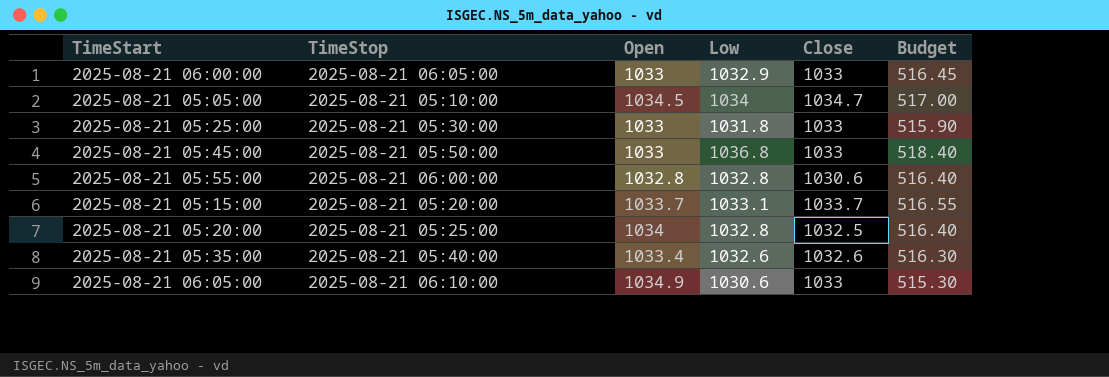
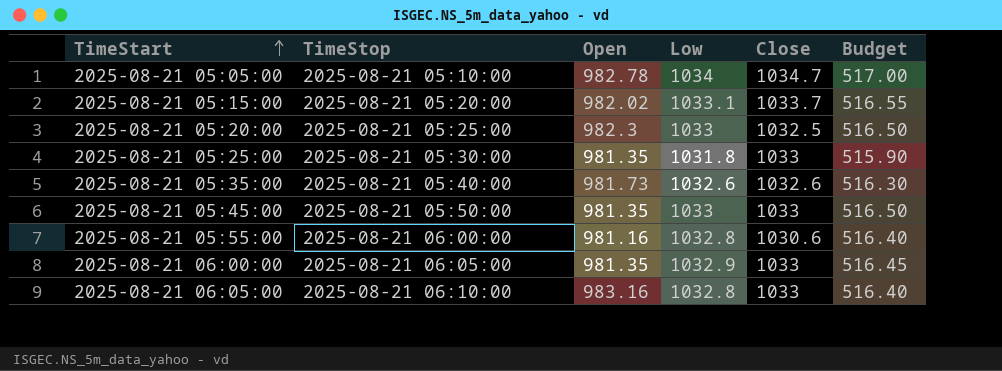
row order: none -> TimeStart ascending
2025-08-21 05:05:00 | Open: 1034.5 -> 982.78
2025-08-21 05:15:00 | Open: 1033.7 -> 982.02
2025-08-21 05:20:00 | Open: 1034 -> 982.3
2025-08-21 05:20:00 | Low: 1032.8 -> 1033
2025-08-21 05:20:00 | Budget: 516.40 -> 516.50
2025-08-21 05:25:00 | Open: 1033 -> 981.35
2025-08-21 05:35:00 | Open: 1033.4 -> 981.73
2025-08-21 05:45:00 | Open: 1033 -> 981.35
2025-08-21 05:45:00 | Low: 1036.8 -> 1033
2025-08-21 05:45:00 | Budget: 518.40 -> 516.50
2025-08-21 05:55:00 | Open: 1032.8 -> 981.16
2025-08-21 06:00:00 | Open: 1033 -> 981.35
2025-08-21 06:05:00 | Open: 1034.9 -> 983.16
2025-08-21 06:05:00 | Low: 1030.6 -> 1032.8
2025-08-21 06:05:00 | Budget: 515.30 -> 516.40

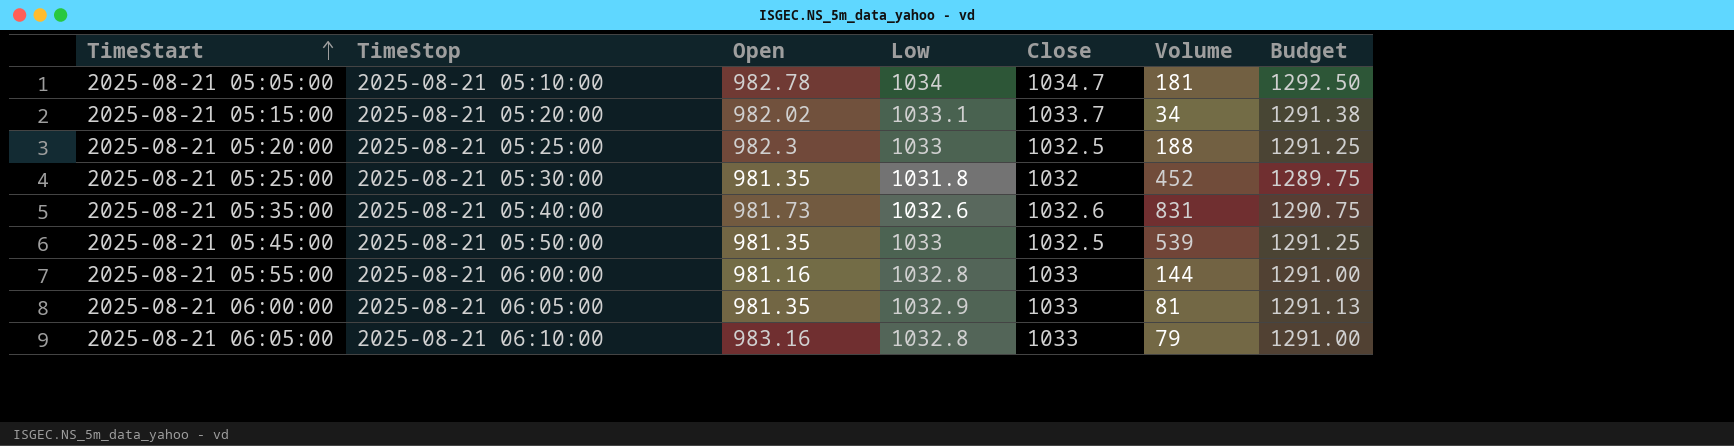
column Volume | position: none -> 6
column Budget | formula: [Low] * 0.5 -> [Low] * 1.25
2025-08-21 05:25:00 | Close: 1033 -> 1032
2025-08-21 05:45:00 | Close: 1033 -> 1032.5
2025-08-21 05:55:00 | Close: 1030.6 -> 1033

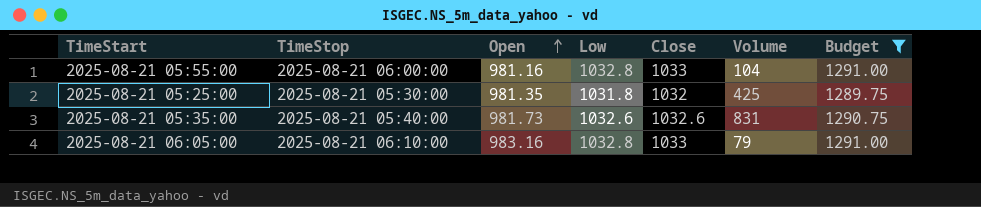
filter: none -> Budget <= 1291.00
row order: TimeStart ascending -> Open ascending
2025-08-21 05:55:00 | Volume: 144 -> 104
2025-08-21 05:25:00 | Volume: 452 -> 425

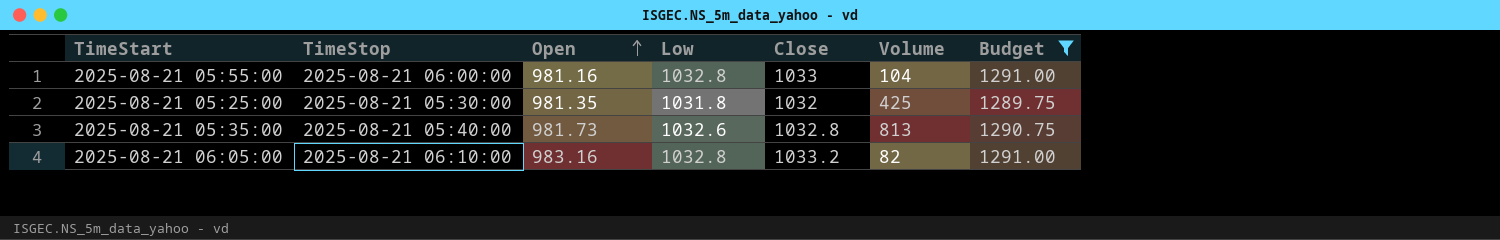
2025-08-21 05:35:00 | Close: 1032.6 -> 1032.8
2025-08-21 05:35:00 | Volume: 831 -> 813
2025-08-21 06:05:00 | Close: 1033 -> 1033.2
2025-08-21 06:05:00 | Volume: 79 -> 82

